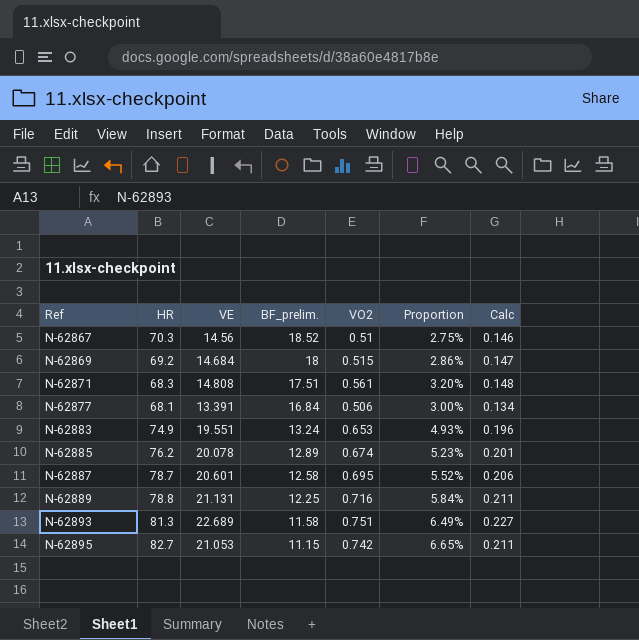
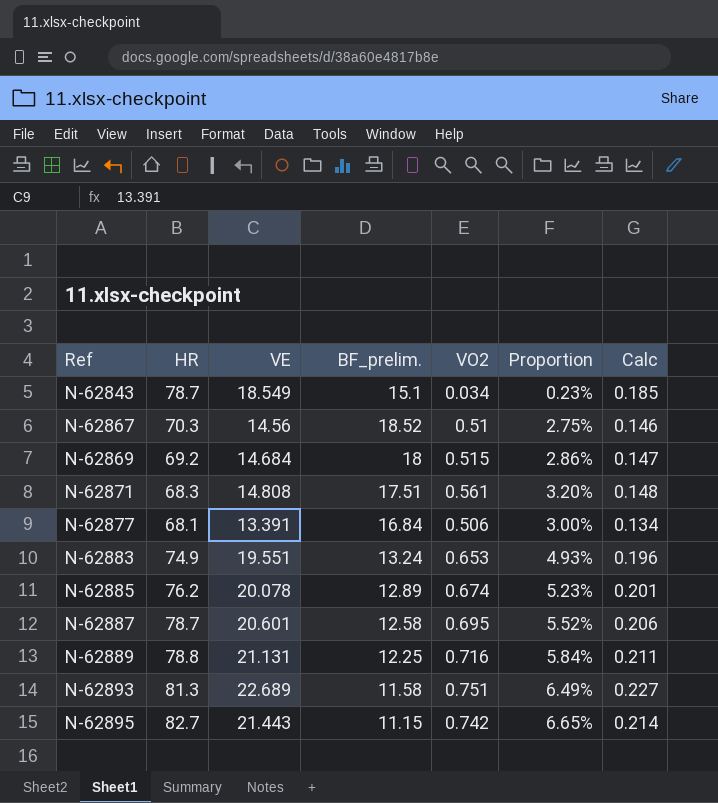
row N-62843: none -> 78.7 | 18.549 | 15.1 | 0.034 | 0.23% | 0.185
N-62895 | VE: 21.053 -> 21.443
N-62895 | Calc: 0.211 -> 0.214

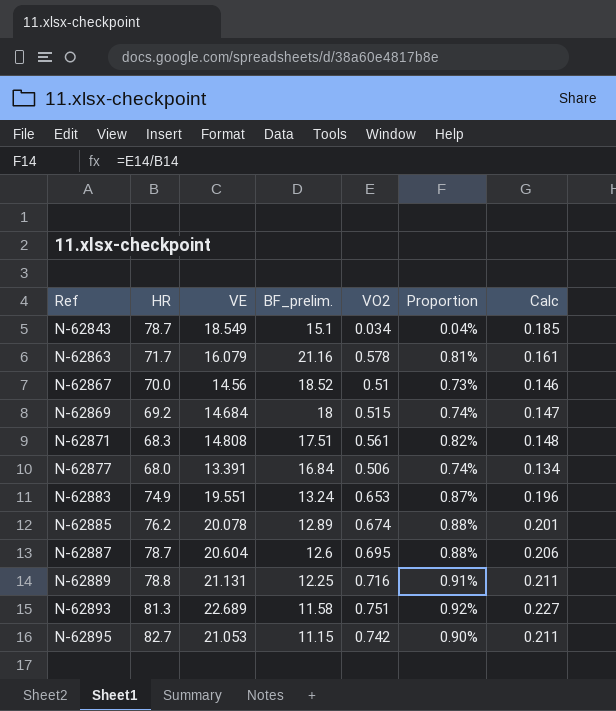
column Proportion | formula: [VO2] / [BF_prelim.] -> [VO2] / [HR]
row N-62863: none -> 71.7 | 16.079 | 21.16 | 0.578 | 0.81% | 0.161
N-62867 | HR: 70.3 -> 70.0
N-62877 | HR: 68.1 -> 68.0
N-62887 | VE: 20.601 -> 20.604
N-62887 | BF_prelim.: 12.58 -> 12.6
N-62895 | VE: 21.443 -> 21.053
N-62895 | Calc: 0.214 -> 0.211

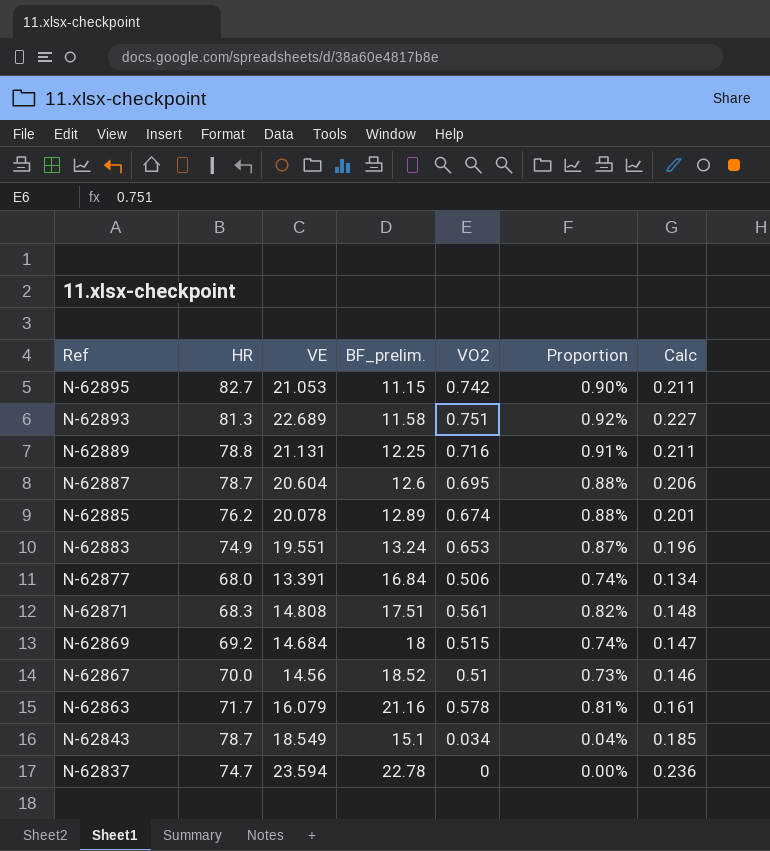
row order: Ref ascending -> Ref descending
row N-62837: none -> 74.7 | 23.594 | 22.78 | 0 | 0.00% | 0.236

